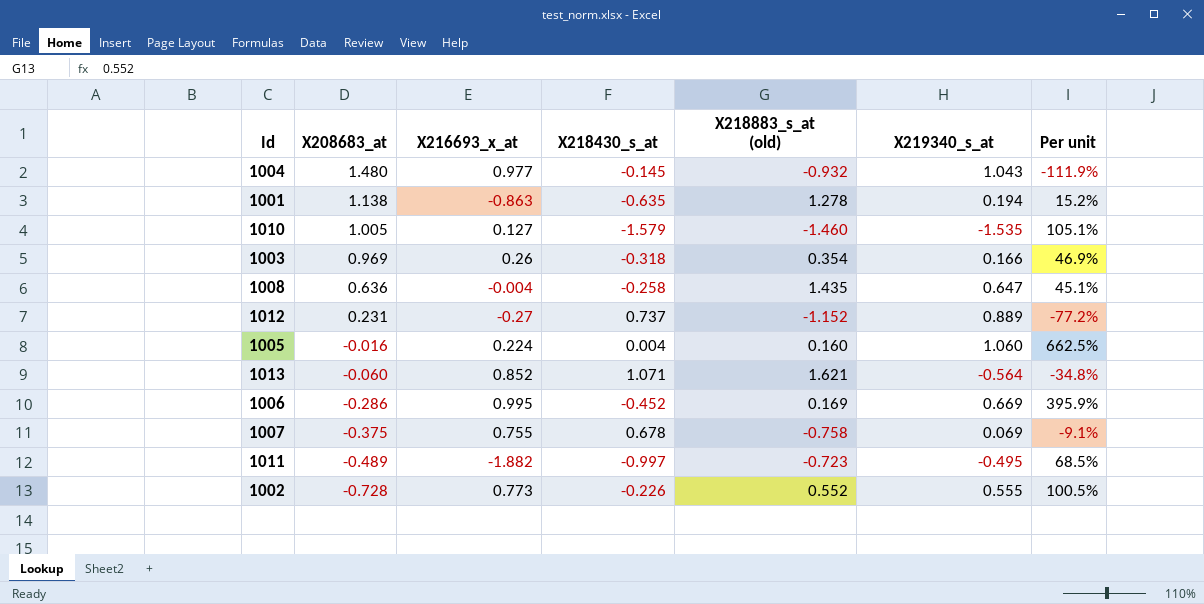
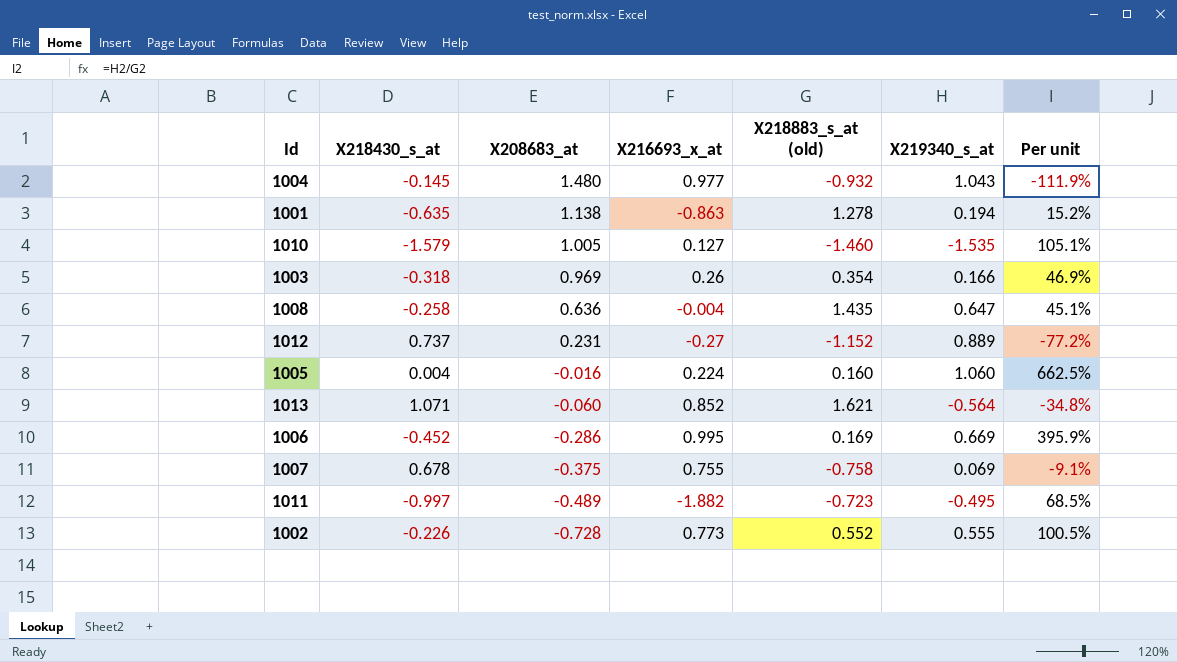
column X218430_s_at | position: 4 -> 2

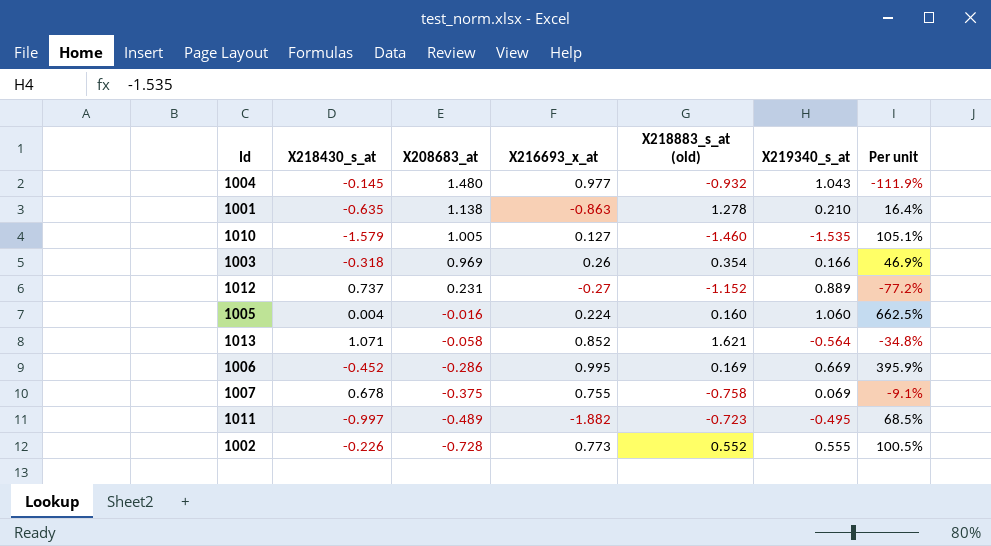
row 1008: -0.258 | 0.636 | -0.004 | 1.435 | 0.647 | 45.1% -> none
1001 | X219340_s_at: 0.194 -> 0.210
1001 | Per unit: 15.2% -> 16.4%
1013 | X208683_at: -0.060 -> -0.058

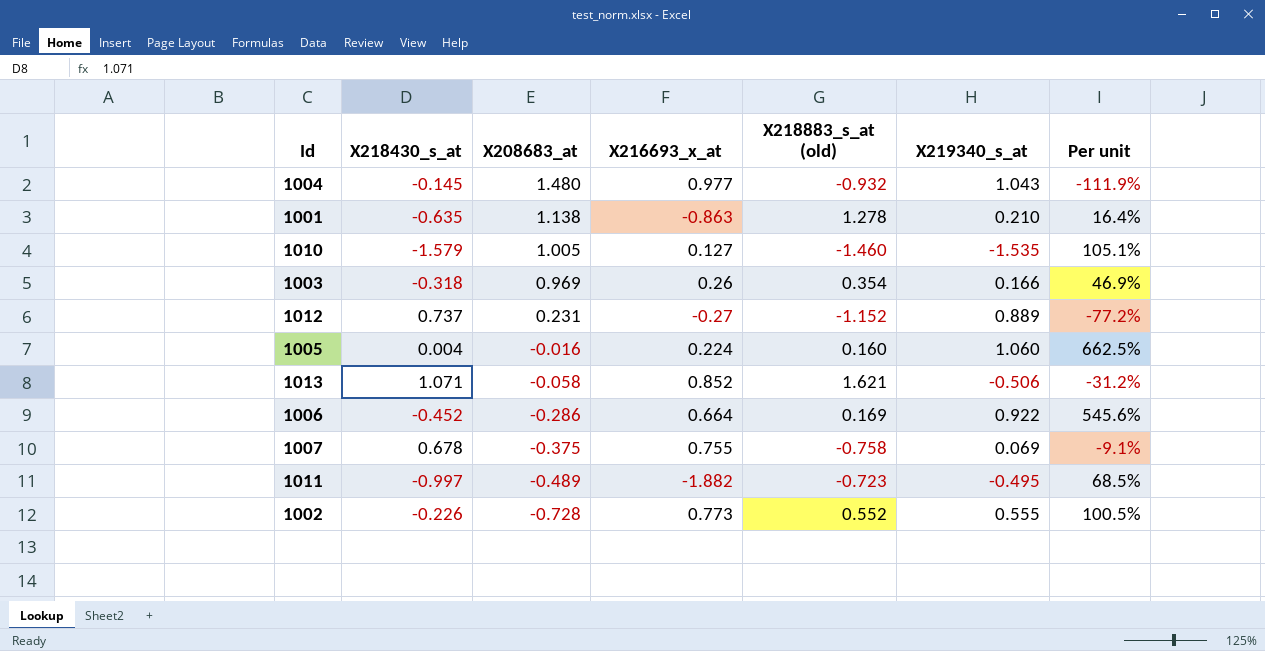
1013 | X219340_s_at: -0.564 -> -0.506
1013 | Per unit: -34.8% -> -31.2%
1006 | X216693_x_at: 0.995 -> 0.664
1006 | X219340_s_at: 0.669 -> 0.922
1006 | Per unit: 395.9% -> 545.6%

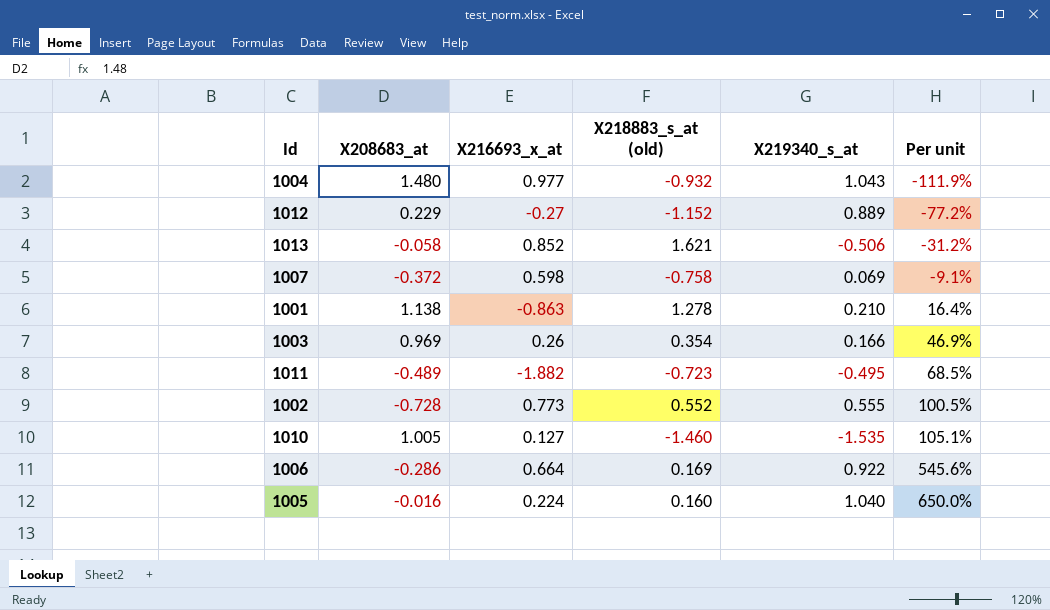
row order: X208683_at descending -> Per unit ascending
column X218430_s_at | position: 2 -> none
1012 | X208683_at: 0.231 -> 0.229
1007 | X208683_at: -0.375 -> -0.372
1007 | X216693_x_at: 0.755 -> 0.598
1005 | X219340_s_at: 1.060 -> 1.040
1005 | Per unit: 662.5% -> 650.0%

